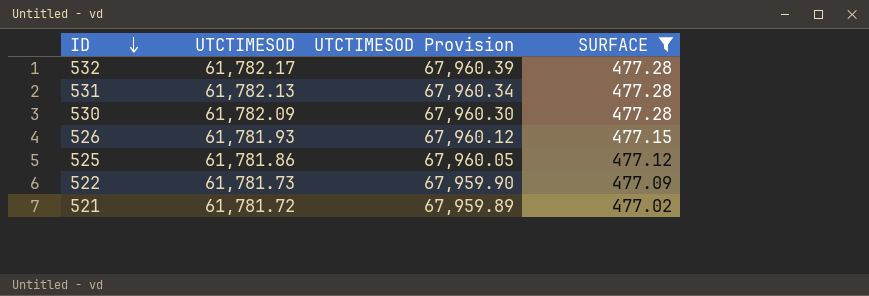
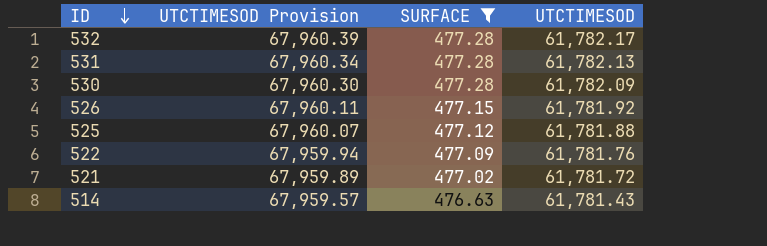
column UTCTIMESOD | position: 2 -> 4
526 | UTCTIMESOD Provision: 67,960.12 -> 67,960.11
526 | UTCTIMESOD: 61,781.93 -> 61,781.92
525 | UTCTIMESOD Provision: 67,960.05 -> 67,960.07
525 | UTCTIMESOD: 61,781.86 -> 61,781.88
522 | UTCTIMESOD Provision: 67,959.90 -> 67,959.94
522 | UTCTIMESOD: 61,781.73 -> 61,781.76
row 514: none -> 67,959.57 | 476.63 | 61,781.43

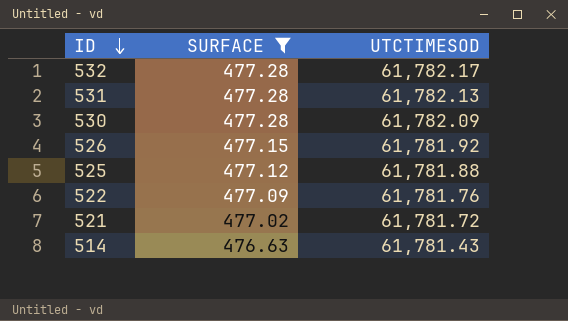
column UTCTIMESOD Provision | formula: [UTCTIMESOD] * 1.1 -> none

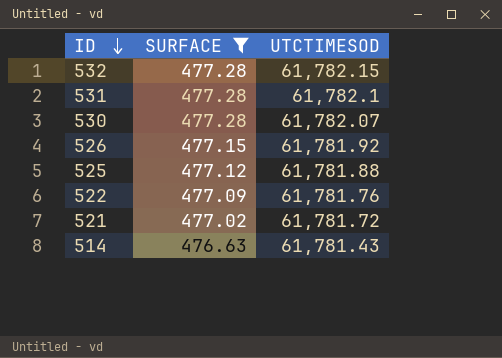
532 | UTCTIMESOD: 61,782.17 -> 61,782.15
531 | UTCTIMESOD: 61,782.13 -> 61,782.1
530 | UTCTIMESOD: 61,782.09 -> 61,782.07

